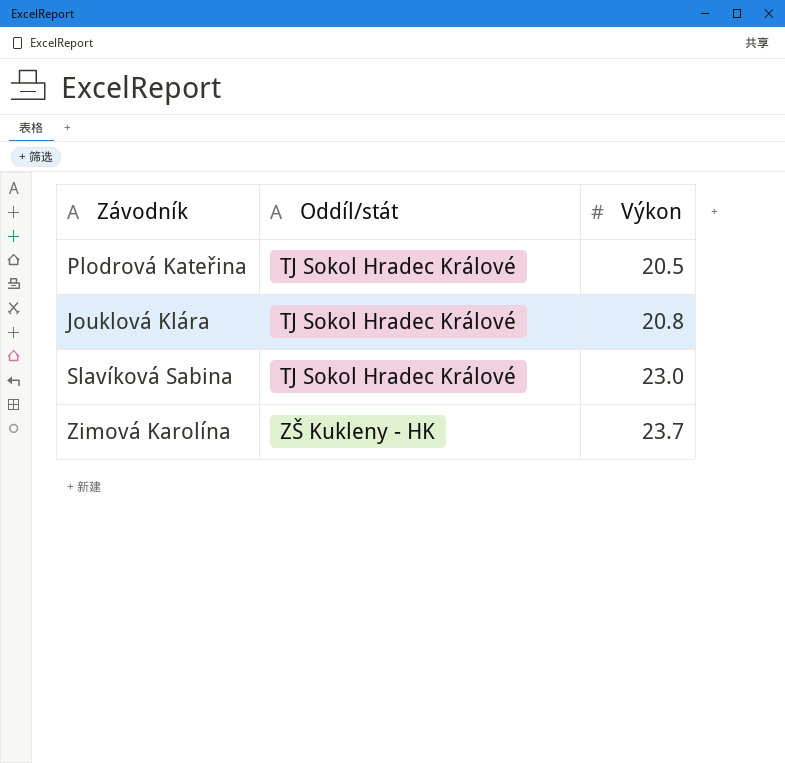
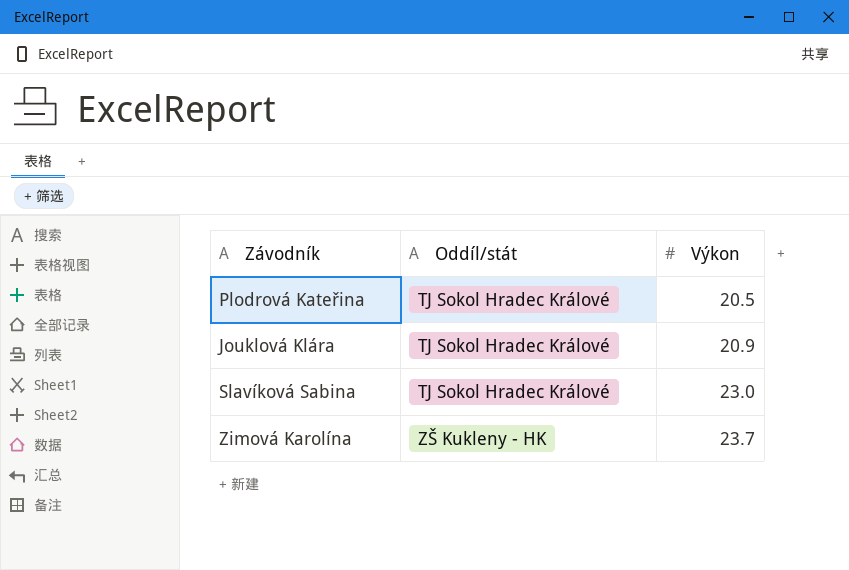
Jouklová Klára | Výkon: 20.8 -> 20.9

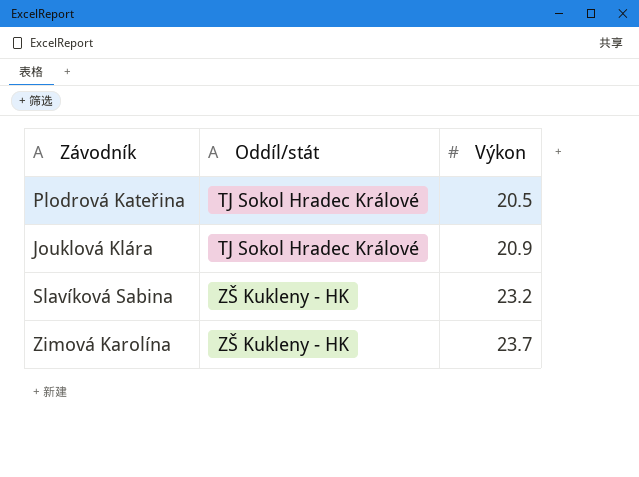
Slavíková Sabina | Oddíl/stát: TJ Sokol Hradec Králové -> ZŠ Kukleny - HK
Slavíková Sabina | Výkon: 23.0 -> 23.2

